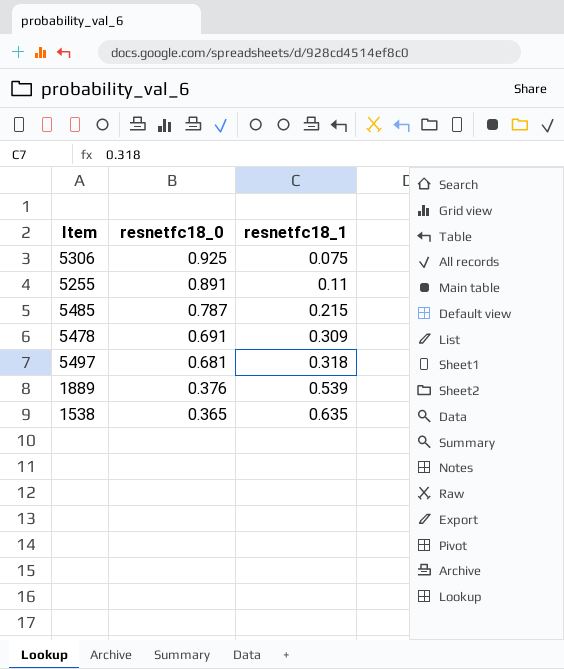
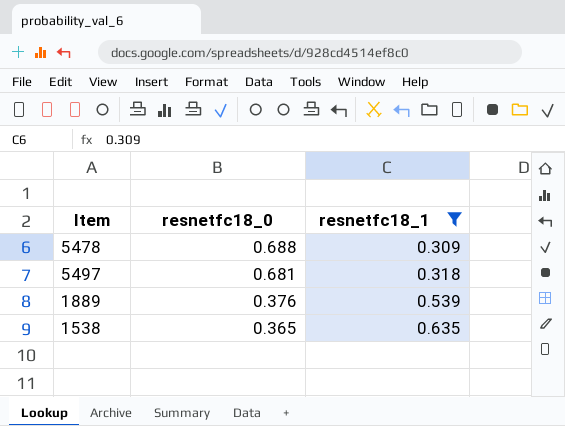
filter: none -> resnetfc18_1 >= 0.309
5478 | resnetfc18_0: 0.691 -> 0.688

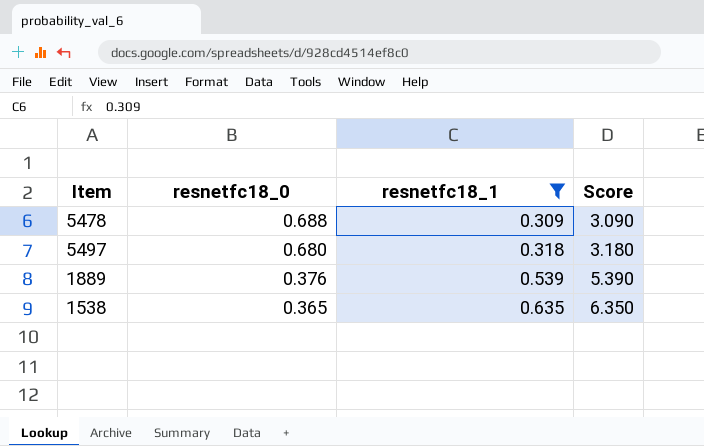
column Score | formula: none -> [resnetfc18_1] * 10
5497 | resnetfc18_0: 0.681 -> 0.680

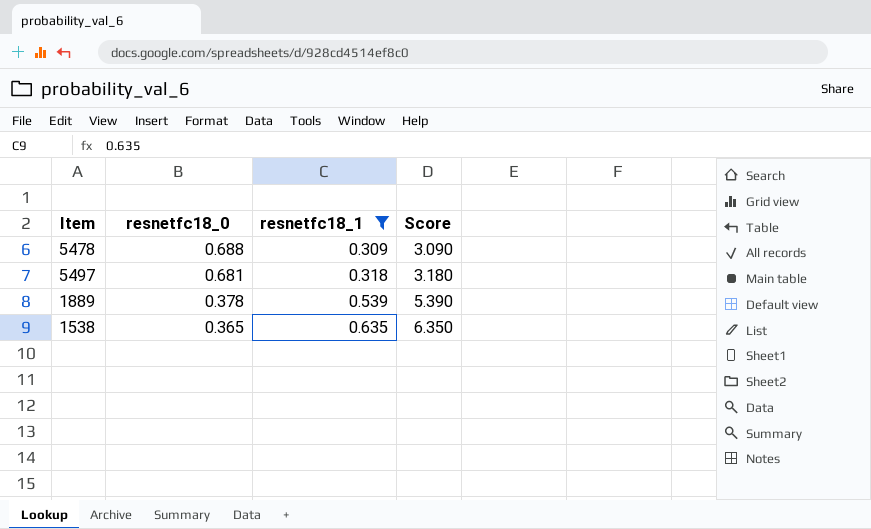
5497 | resnetfc18_0: 0.680 -> 0.681
1889 | resnetfc18_0: 0.376 -> 0.378

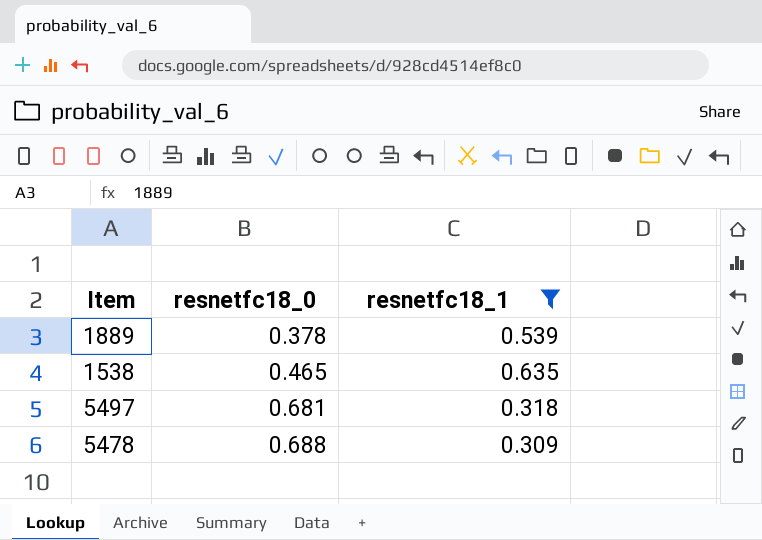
row order: resnetfc18_0 descending -> resnetfc18_0 ascending
column Score | formula: [resnetfc18_1] * 10 -> none
1538 | resnetfc18_0: 0.365 -> 0.465

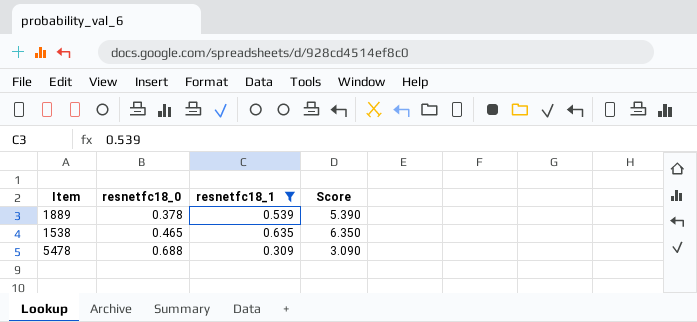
column Score | formula: none -> [resnetfc18_1] * 10
row 5497: 0.681 | 0.318 -> none

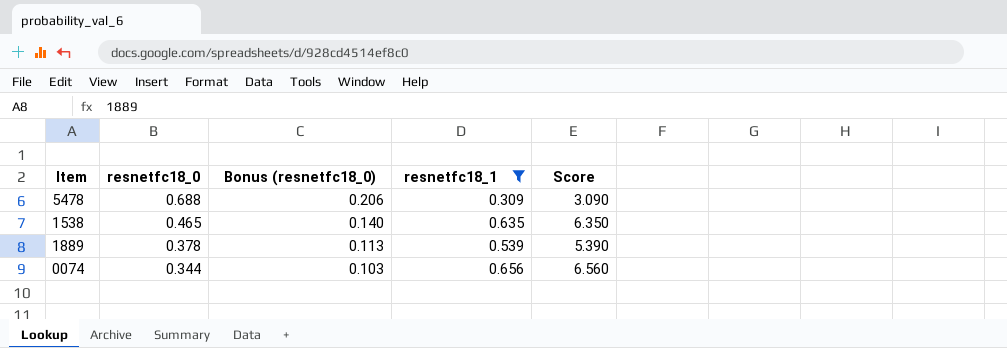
row order: resnetfc18_0 ascending -> resnetfc18_0 descending
column Bonus (resnetfc18_0) | formula: none -> [resnetfc18_0] * 0.3
row 0074: none -> 0.344 | 0.103 | 0.656 | 6.560

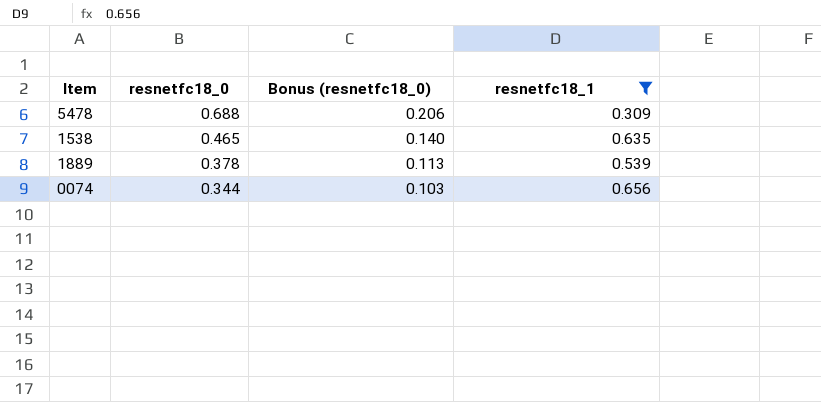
column Score | formula: [resnetfc18_1] * 10 -> none

